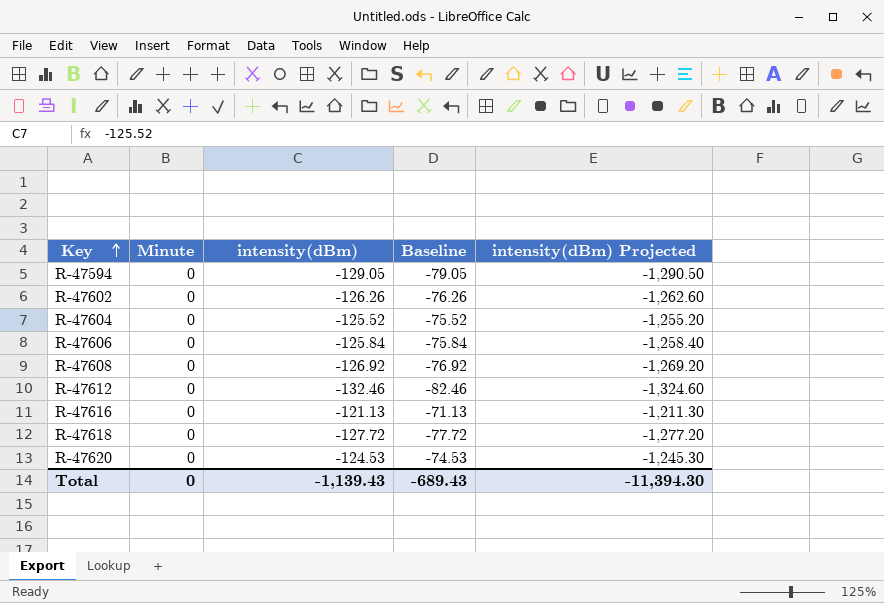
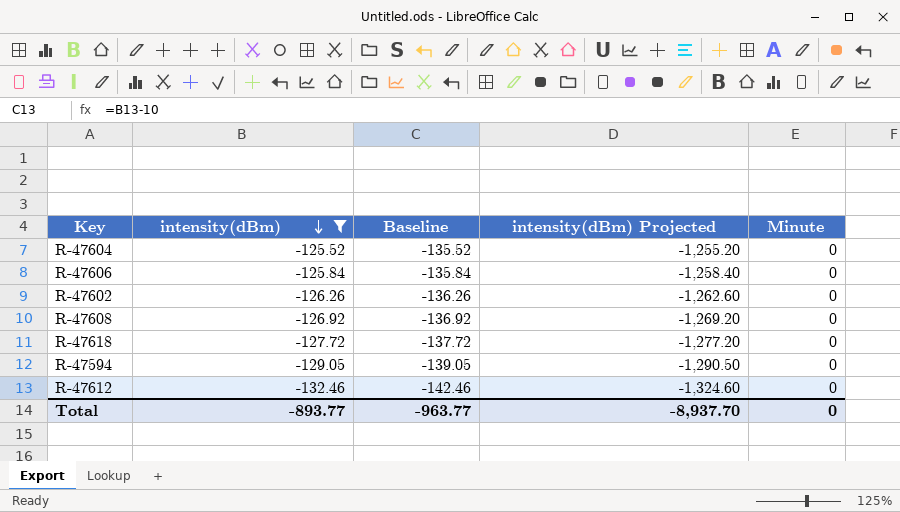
filter: none -> intensity(dBm) <= -125.52
row order: Key ascending -> intensity(dBm) descending
column Baseline | formula: [intensity(dBm)] + 50 -> [intensity(dBm)] - 10
column Minute | position: 2 -> 5
Total | intensity(dBm): -1,139.43 -> -893.77
Total | Baseline: -689.43 -> -963.77
Total | intensity(dBm) Projected: -11,394.30 -> -8,937.70

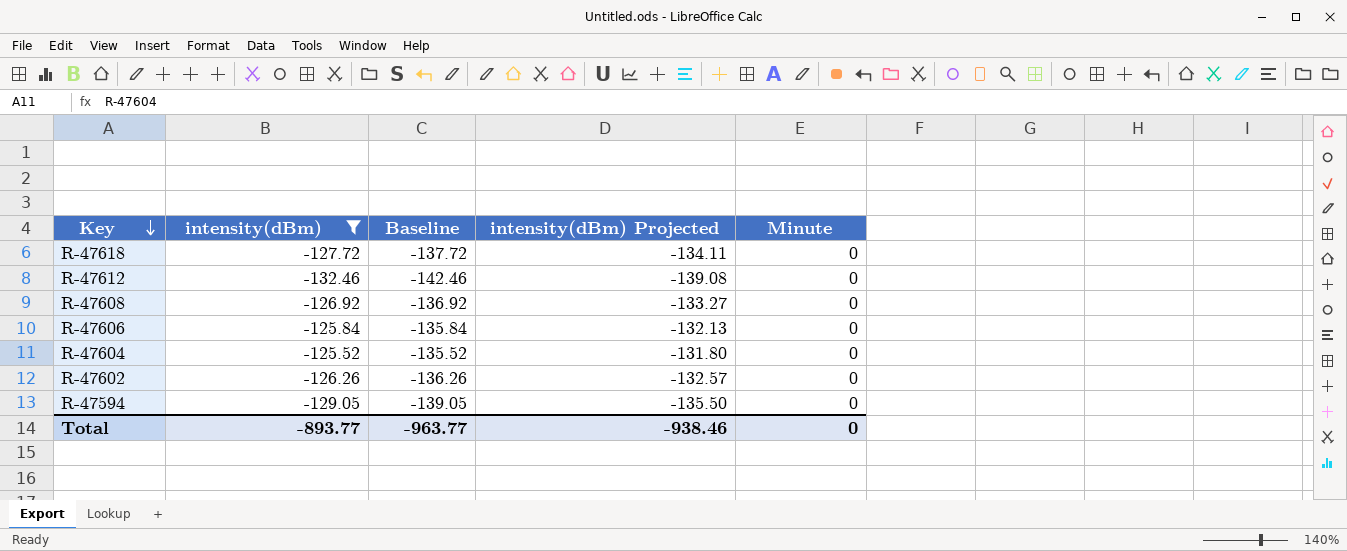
row order: intensity(dBm) descending -> Key descending
column intensity(dBm) Projected | formula: [intensity(dBm)] * 10 -> [intensity(dBm)] * 1.05
Total | intensity(dBm) Projected: -8,937.70 -> -938.46

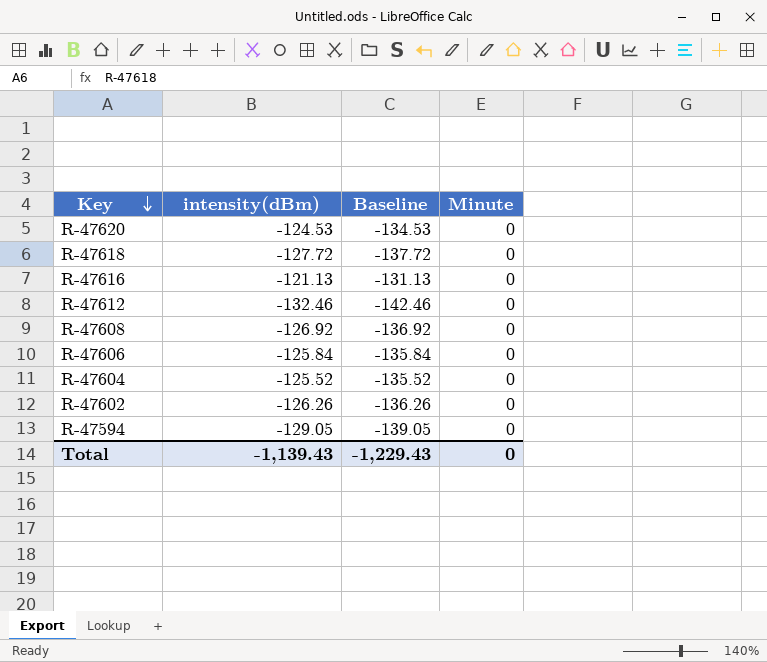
filter: intensity(dBm) <= -125.52 -> none
column intensity(dBm) Projected | formula: [intensity(dBm)] * 1.05 -> none
Total | intensity(dBm): -893.77 -> -1,139.43
Total | Baseline: -963.77 -> -1,229.43

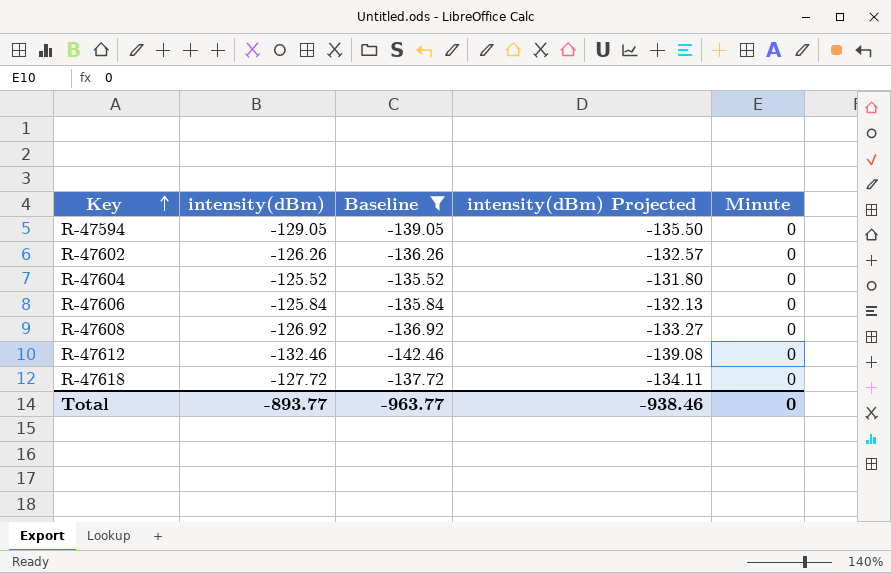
filter: none -> Baseline <= -135.52
row order: Key descending -> Key ascending
column intensity(dBm) Projected | formula: none -> [intensity(dBm)] * 1.05
Total | intensity(dBm): -1,139.43 -> -893.77
Total | Baseline: -1,229.43 -> -963.77

